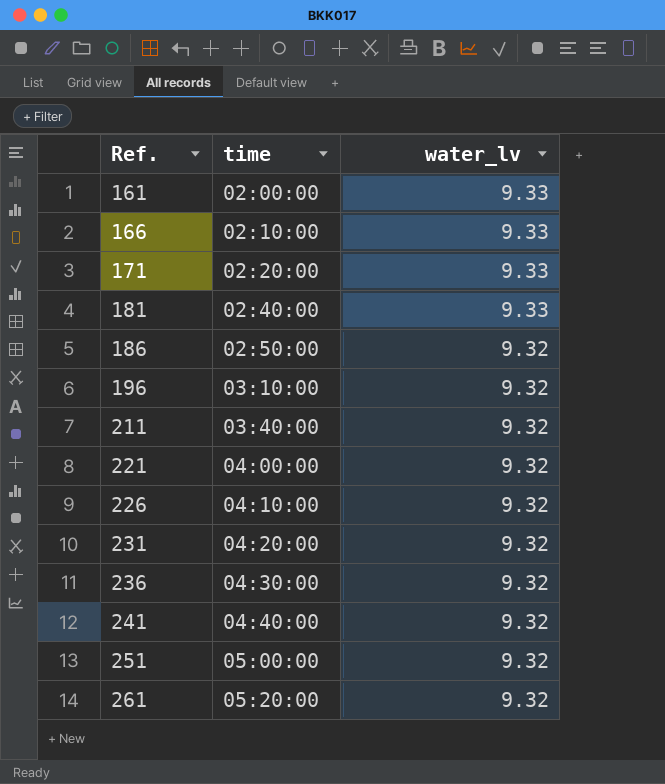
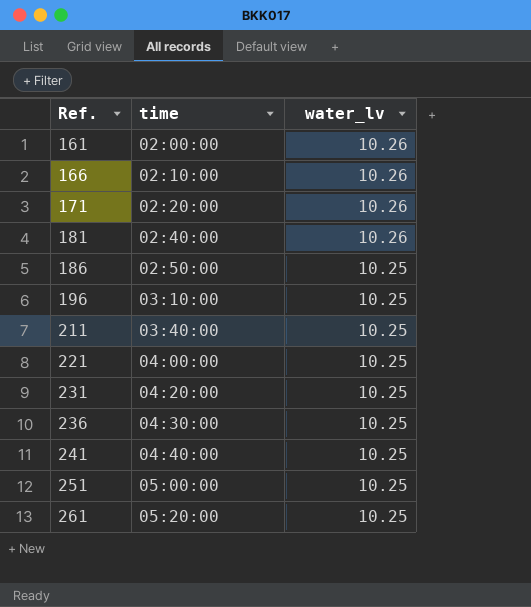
row 226: 04:10:00 | 9.32 -> none
161 | water_lv: 9.33 -> 10.26
166 | water_lv: 9.33 -> 10.26
171 | water_lv: 9.33 -> 10.26
181 | water_lv: 9.33 -> 10.26
186 | water_lv: 9.32 -> 10.25
196 | water_lv: 9.32 -> 10.25
211 | water_lv: 9.32 -> 10.25
221 | water_lv: 9.32 -> 10.25
231 | water_lv: 9.32 -> 10.25
236 | water_lv: 9.32 -> 10.25
241 | water_lv: 9.32 -> 10.25
251 | water_lv: 9.32 -> 10.25
261 | water_lv: 9.32 -> 10.25

